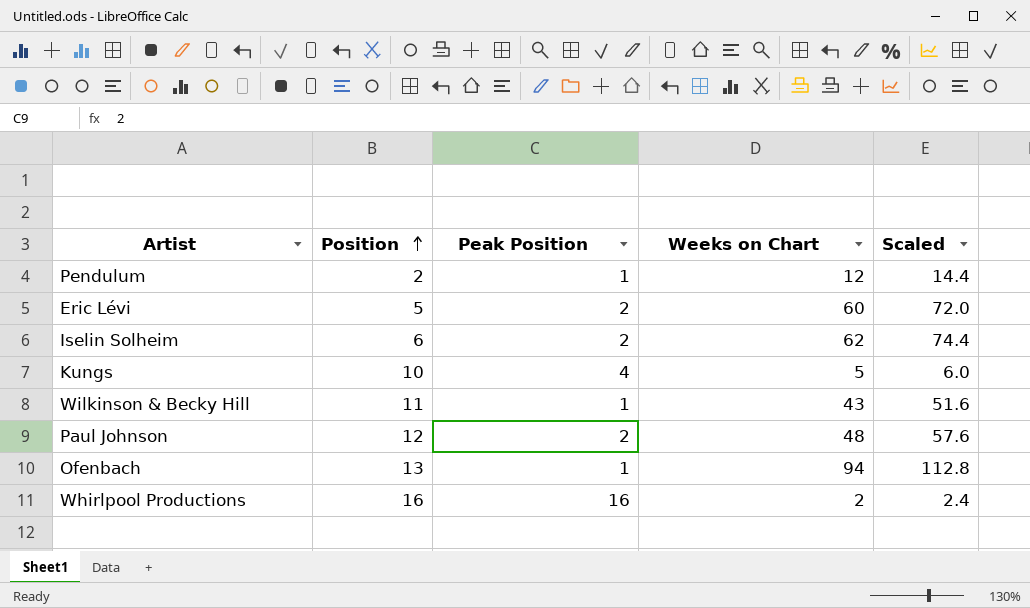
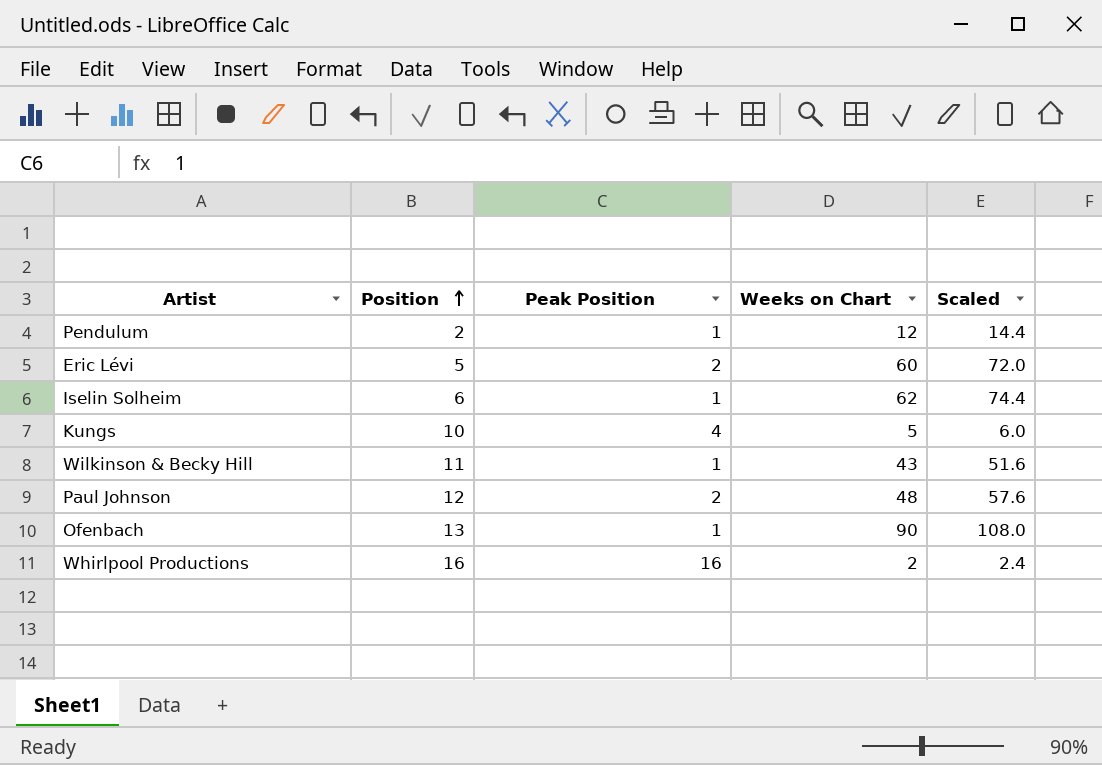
Iselin Solheim | Peak Position: 2 -> 1
Ofenbach | Weeks on Chart: 94 -> 90
Ofenbach | Scaled: 112.8 -> 108.0

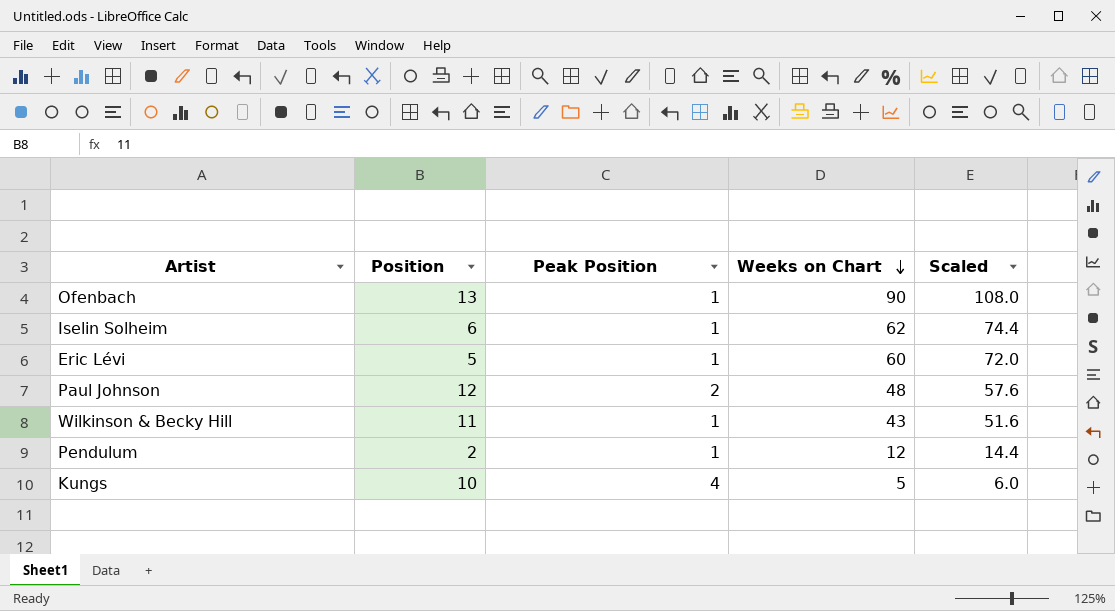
row order: Position ascending -> Weeks on Chart descending
row Whirlpool Productions: 16 | 16 | 2 | 2.4 -> none
Eric Lévi | Peak Position: 2 -> 1

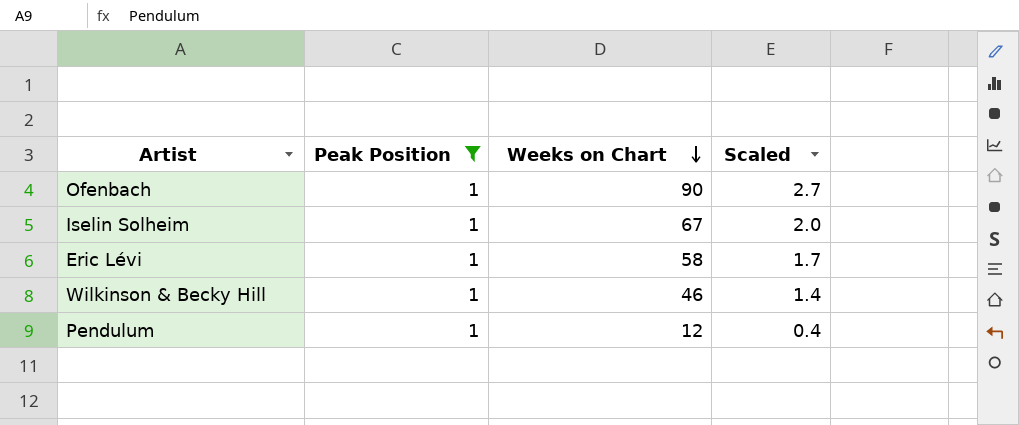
filter: none -> Peak Position = 1
column Position | position: 2 -> none
column Scaled | formula: [Weeks on Chart] * 1.2 -> [Weeks on Chart] * 0.03
Iselin Solheim | Weeks on Chart: 62 -> 67
Eric Lévi | Weeks on Chart: 60 -> 58
Wilkinson & Becky Hill | Weeks on Chart: 43 -> 46

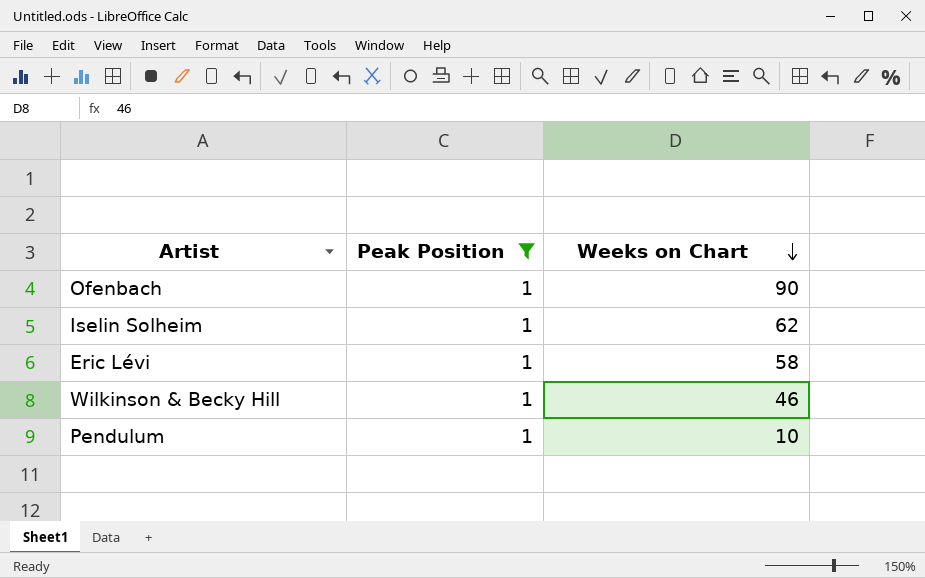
column Scaled | formula: [Weeks on Chart] * 0.03 -> none
Iselin Solheim | Weeks on Chart: 67 -> 62
Pendulum | Weeks on Chart: 12 -> 10

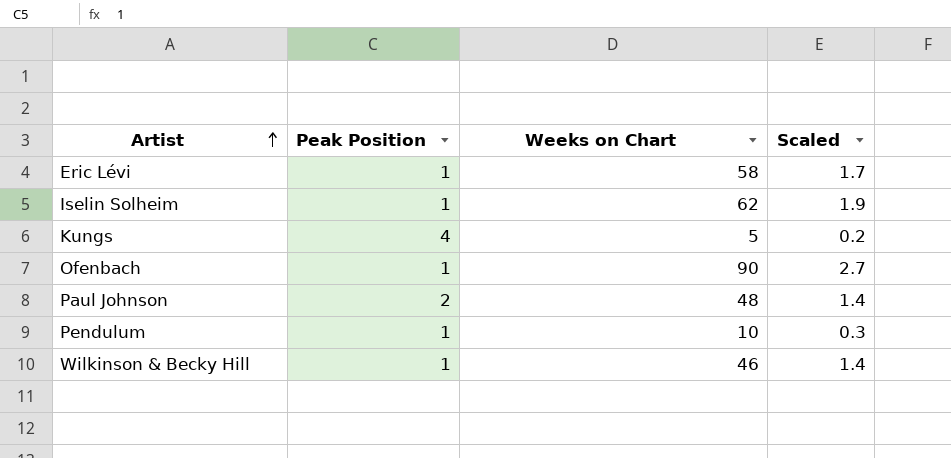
filter: Peak Position = 1 -> none
row order: Weeks on Chart descending -> Artist ascending
column Scaled | formula: none -> [Weeks on Chart] * 0.03

